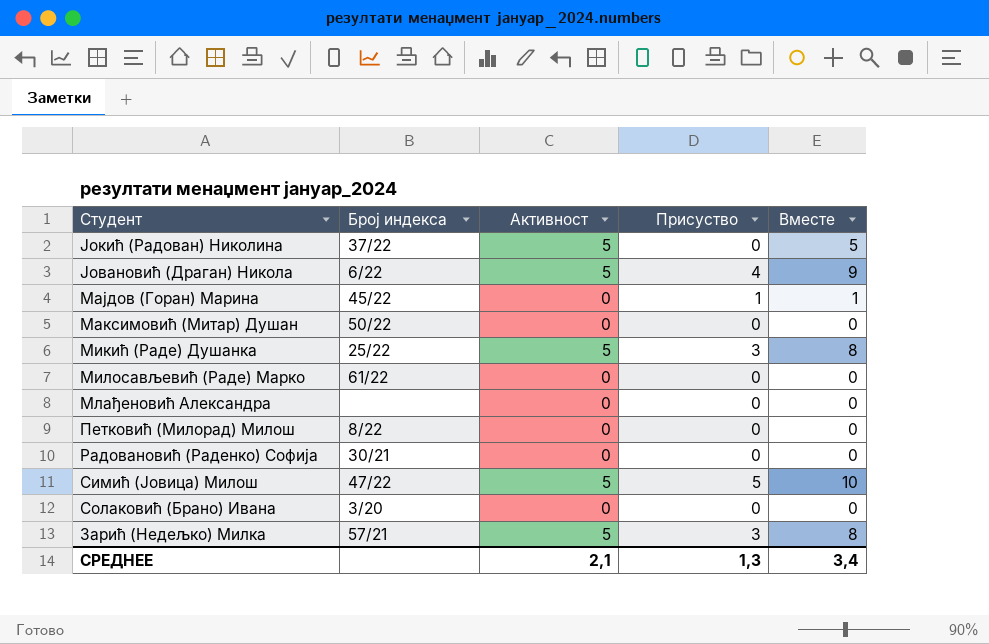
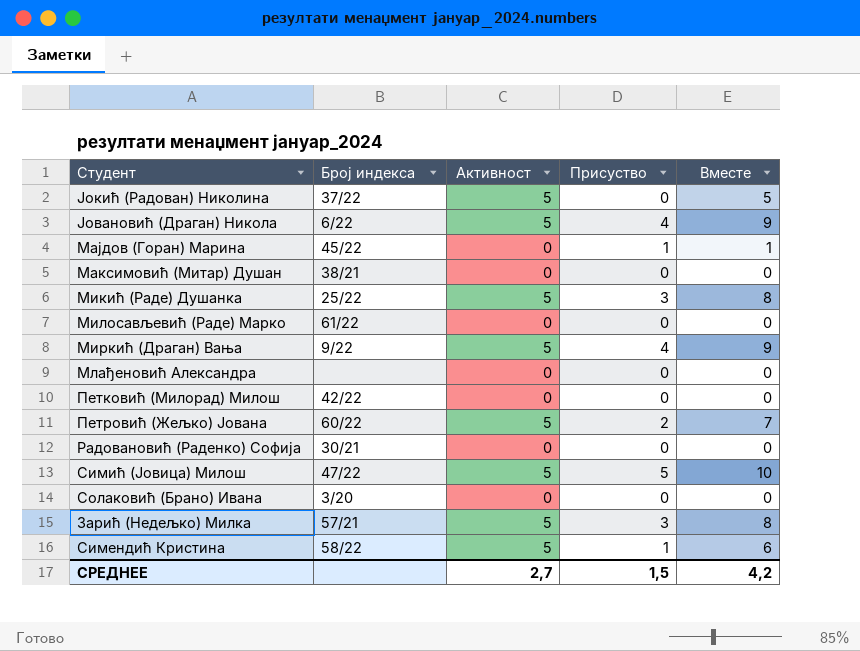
Максимовић (Митар) Душан | Број индекса: 50/22 -> 38/21
row Миркић (Драган) Вања: none -> 9/22 | 5 | 4 | 9
Петковић (Милорад) Милош | Број индекса: 8/22 -> 42/22
row Петровић (Жељко) Јована: none -> 60/22 | 5 | 2 | 7
row Симендић Кристина: none -> 58/22 | 5 | 1 | 6
СРЕДНЕЕ | Активност: 2,1 -> 2,7
СРЕДНЕЕ | Присуство: 1,3 -> 1,5
СРЕДНЕЕ | Вместе: 3,4 -> 4,2

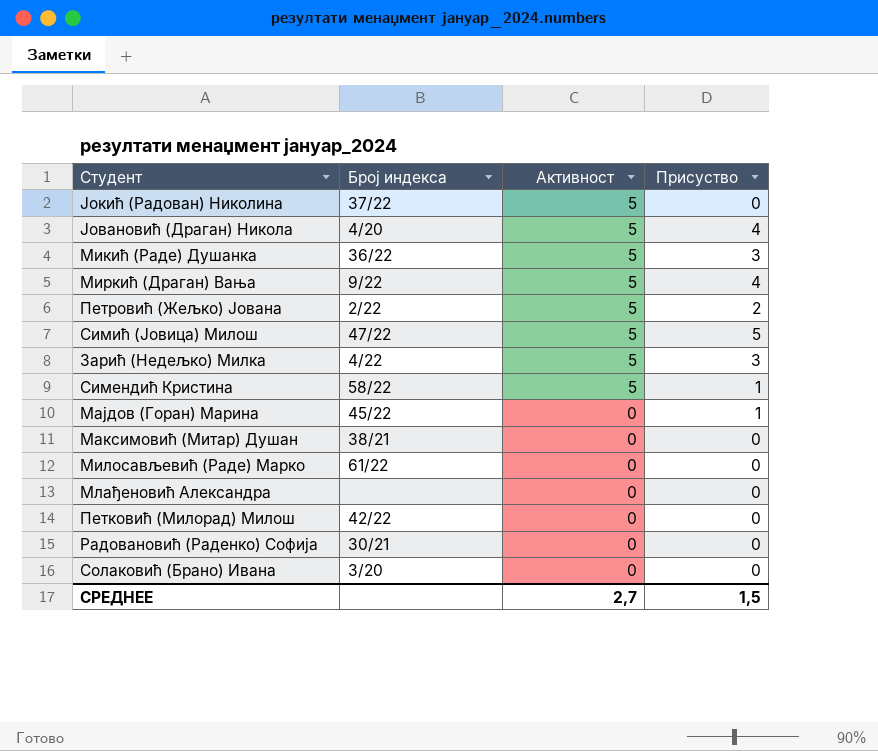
row order: none -> Активност descending
column Вместе | formula: [Активност] + [Присуство] -> none
Јовановић (Драган) Никола | Број индекса: 6/22 -> 4/20
Микић (Раде) Душанка | Број индекса: 25/22 -> 36/22
Петровић (Жељко) Јована | Број индекса: 60/22 -> 2/22
Зарић (Недељко) Милка | Број индекса: 57/21 -> 4/22

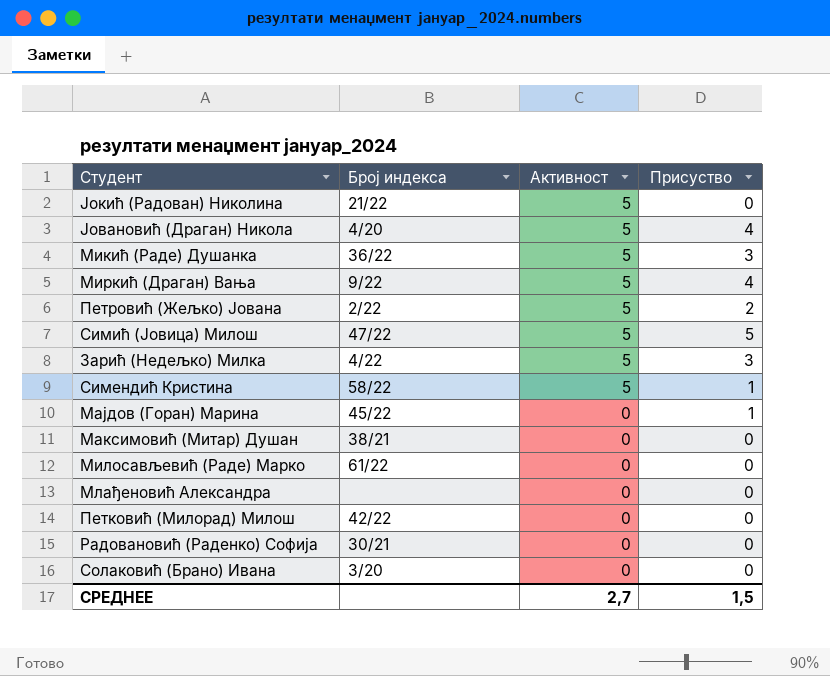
Јокић (Радован) Николина | Број индекса: 37/22 -> 21/22

